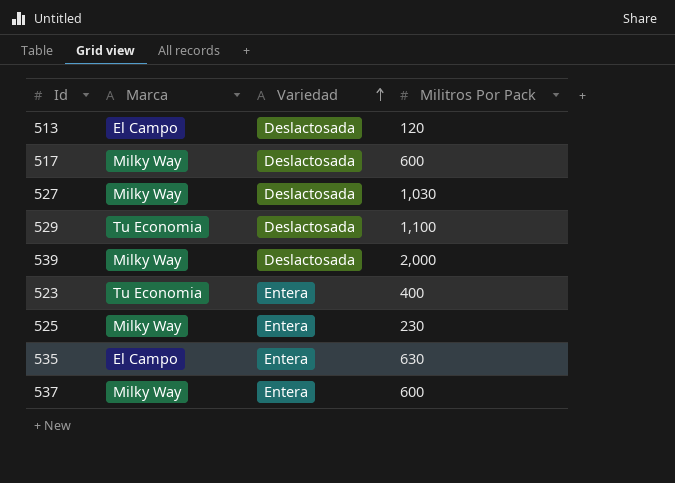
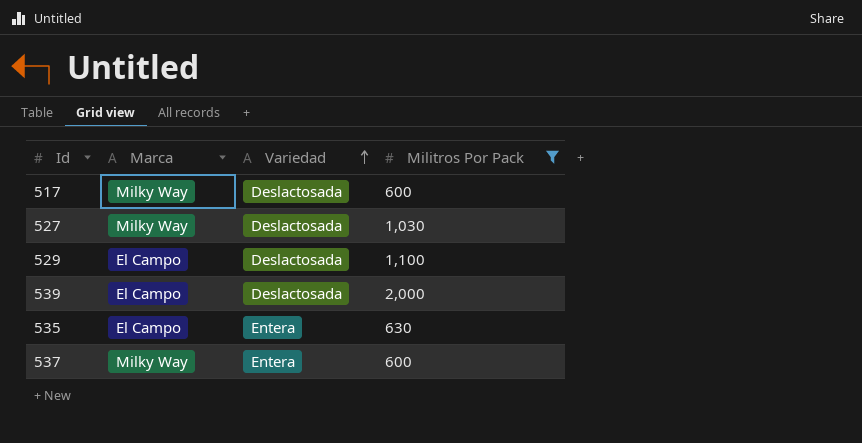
filter: none -> Militros Por Pack >= 600
529 | Marca: Tu Economia -> El Campo
539 | Marca: Milky Way -> El Campo

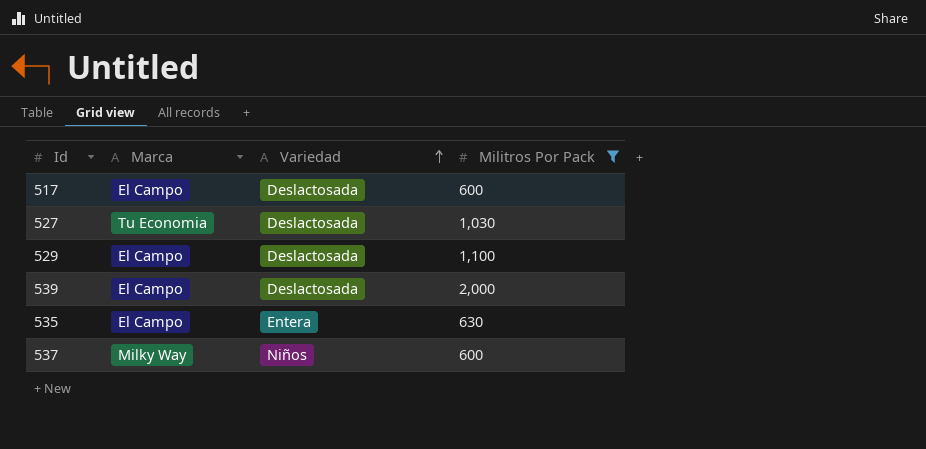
517 | Marca: Milky Way -> El Campo
527 | Marca: Milky Way -> Tu Economia
537 | Variedad: Entera -> Niños

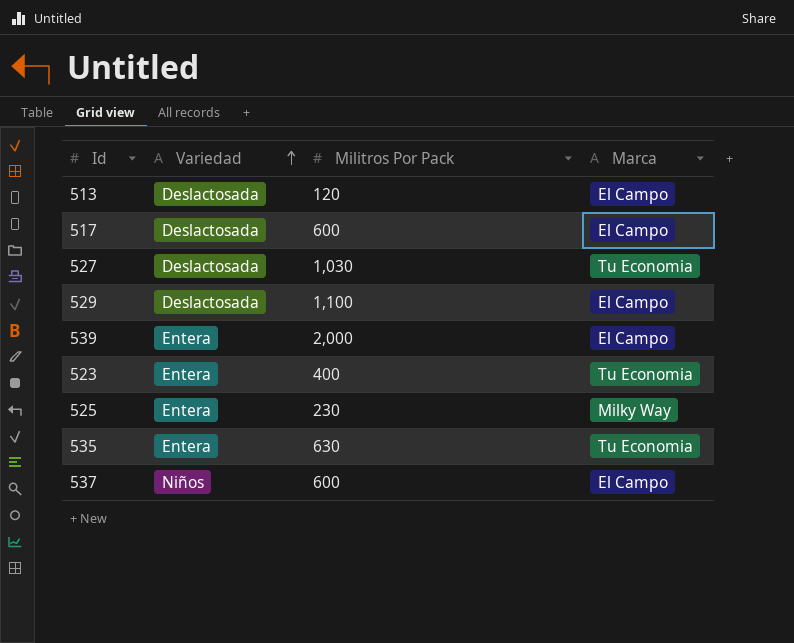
filter: Militros Por Pack >= 600 -> none
column Marca | position: 2 -> 4
539 | Variedad: Deslactosada -> Entera
535 | Marca: El Campo -> Tu Economia
537 | Marca: Milky Way -> El Campo

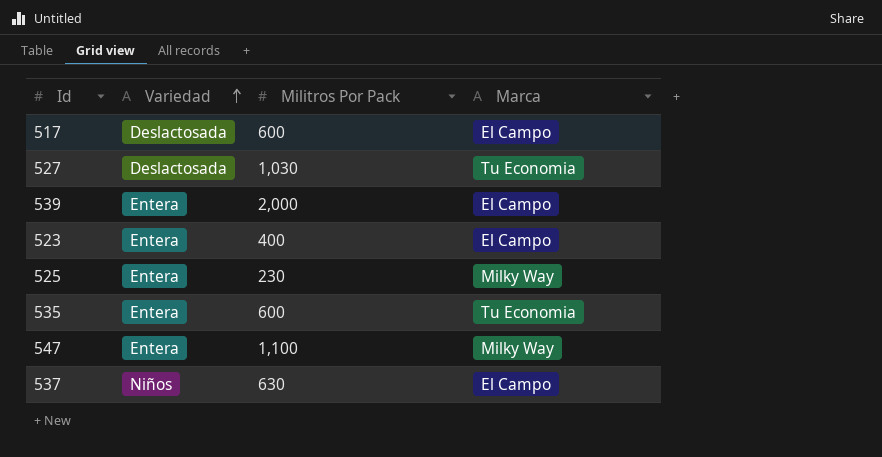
row 513: Deslactosada | 120 | El Campo -> none
row 529: Deslactosada | 1,100 | El Campo -> none
523 | Marca: Tu Economia -> El Campo
535 | Militros Por Pack: 630 -> 600
row 547: none -> Entera | 1,100 | Milky Way
537 | Militros Por Pack: 600 -> 630

